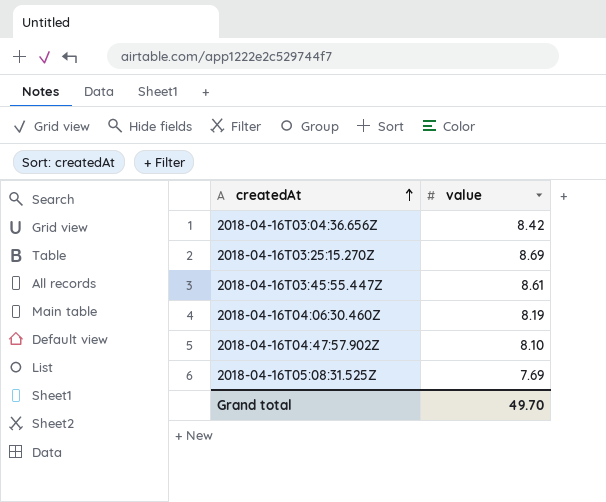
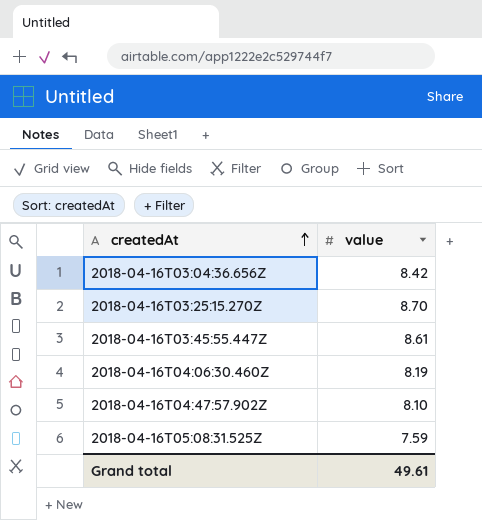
2018-04-16T03:25:15.270Z | value: 8.69 -> 8.70
2018-04-16T05:08:31.525Z | value: 7.69 -> 7.59
Grand total | value: 49.70 -> 49.61

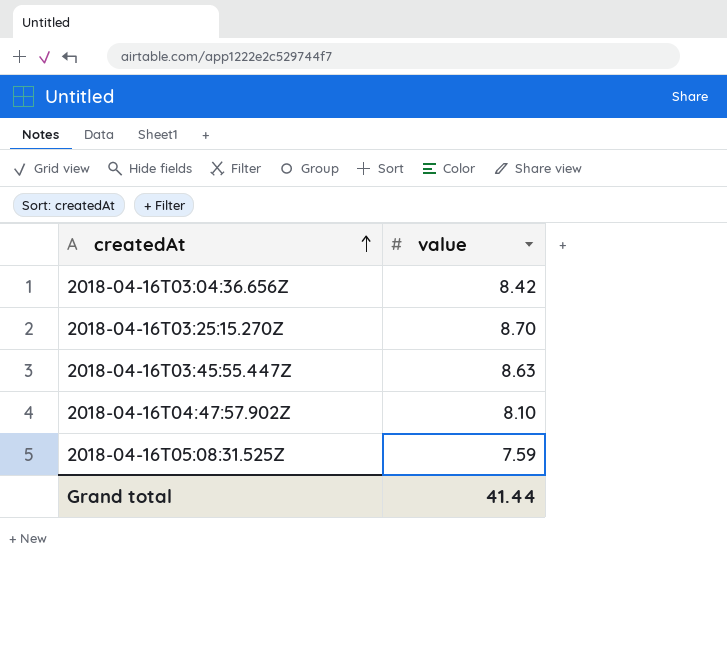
row 2018-04-16T04:06:30.460Z: 8.19 -> none
2018-04-16T03:45:55.447Z | value: 8.61 -> 8.63
Grand total | value: 49.61 -> 41.44

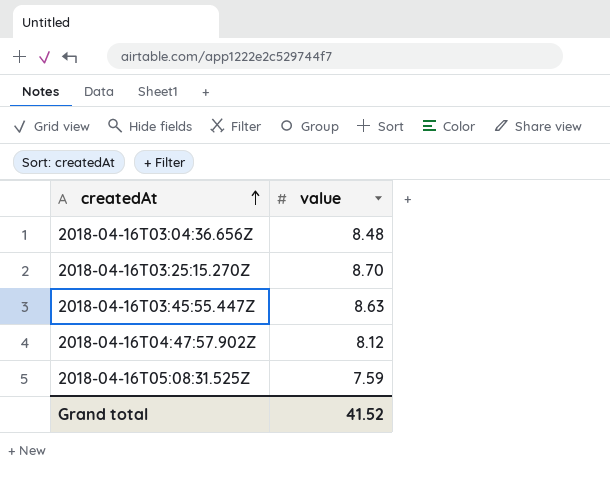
2018-04-16T03:04:36.656Z | value: 8.42 -> 8.48
2018-04-16T04:47:57.902Z | value: 8.10 -> 8.12
Grand total | value: 41.44 -> 41.52

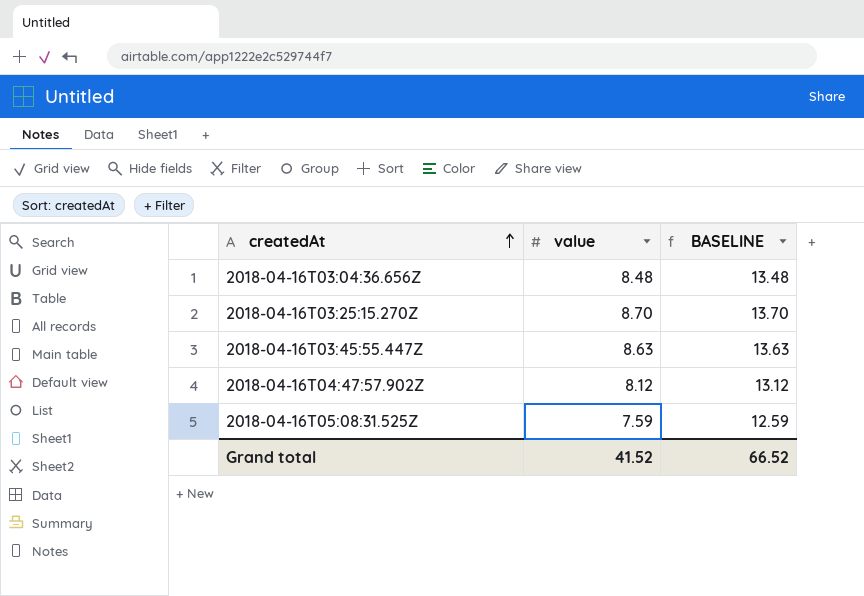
column BASELINE | formula: none -> [value] + 5

